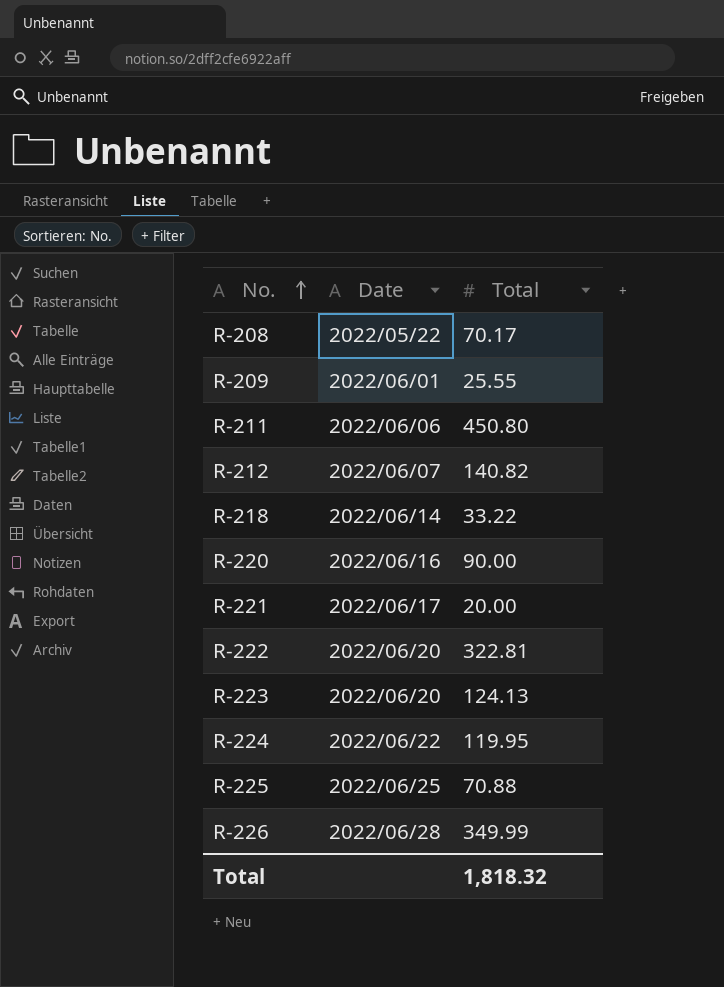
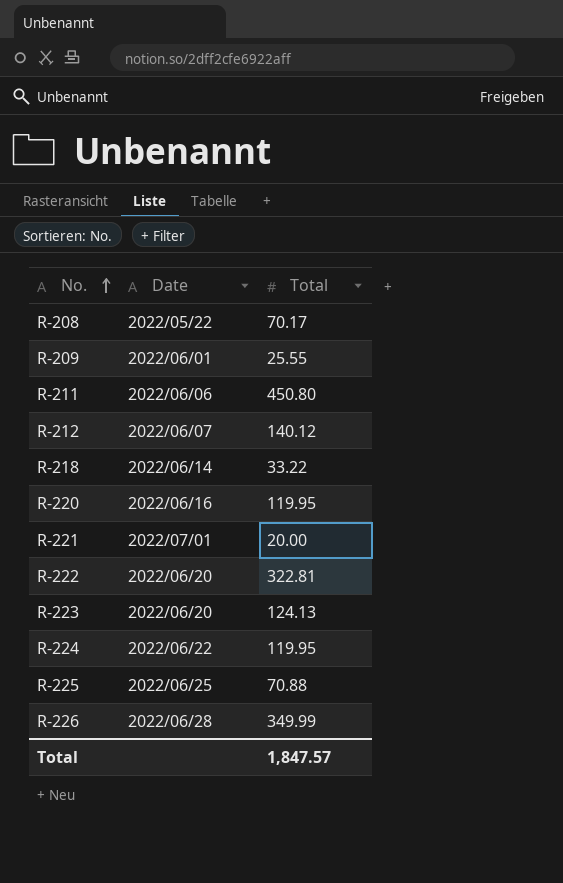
R-212 | Total: 140.82 -> 140.12
R-220 | Total: 90.00 -> 119.95
R-221 | Date: 2022/06/17 -> 2022/07/01
Total | Total: 1,818.32 -> 1,847.57

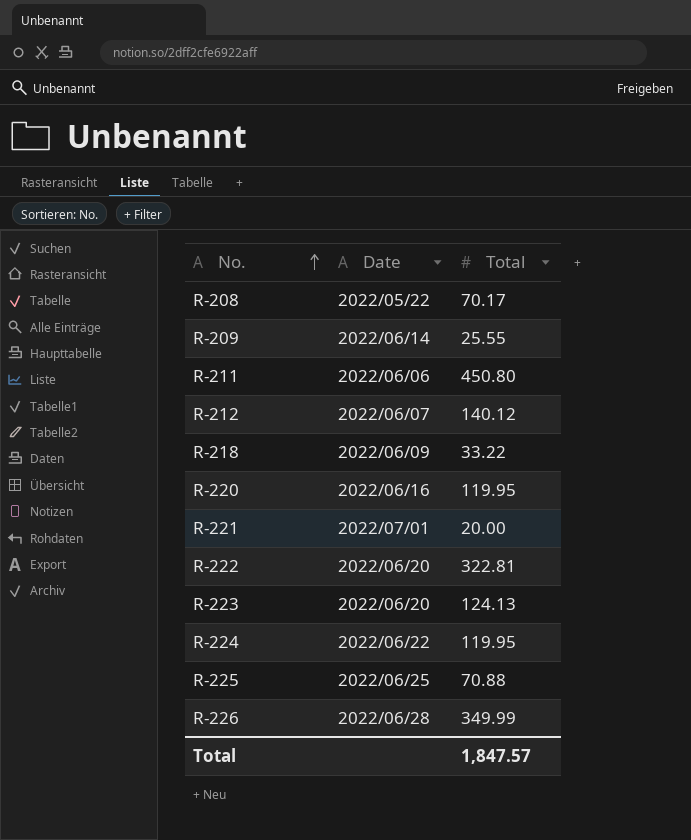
R-209 | Date: 2022/06/01 -> 2022/06/14
R-218 | Date: 2022/06/14 -> 2022/06/09

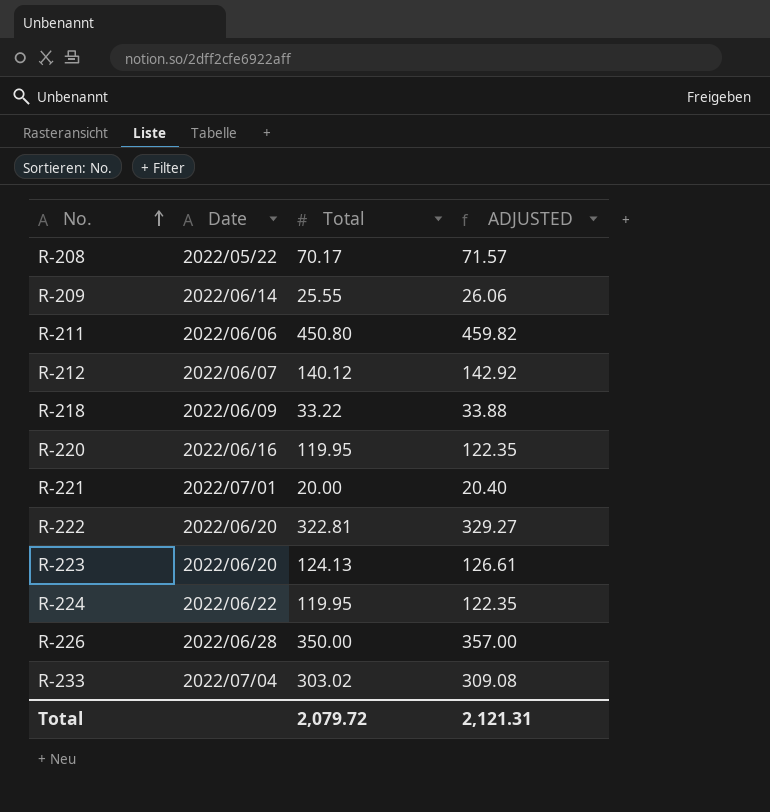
column ADJUSTED | formula: none -> [Total] * 1.02
row R-225: 2022/06/25 | 70.88 -> none
R-226 | Total: 349.99 -> 350.00
row R-233: none -> 2022/07/04 | 303.02 | 309.08
Total | Total: 1,847.57 -> 2,079.72

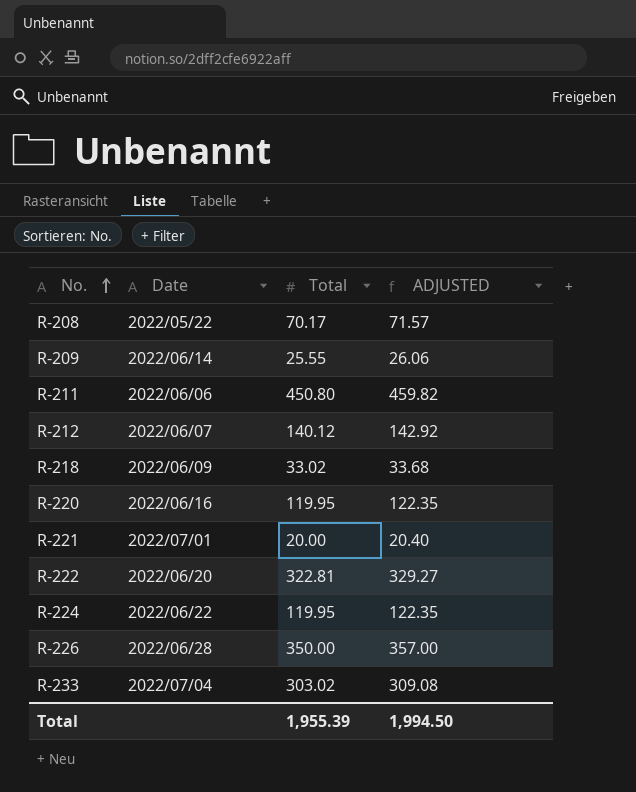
row R-223: 2022/06/20 | 124.13 | 126.61 -> none
R-218 | Total: 33.22 -> 33.02
R-218 | ADJUSTED: 33.88 -> 33.68
Total | Total: 2,079.72 -> 1,955.39
Total | ADJUSTED: 2,121.31 -> 1,994.50

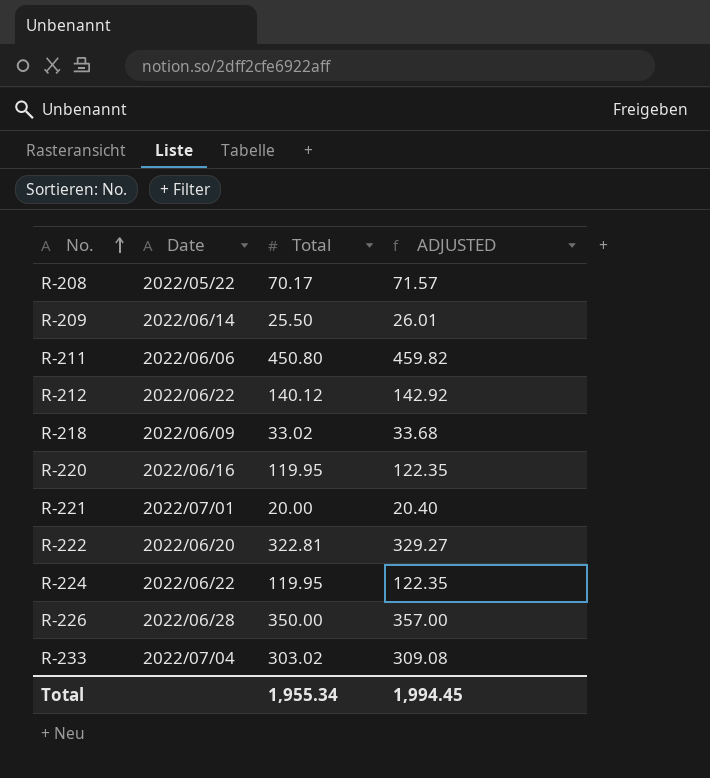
R-209 | Total: 25.55 -> 25.50
R-209 | ADJUSTED: 26.06 -> 26.01
R-212 | Date: 2022/06/07 -> 2022/06/22
Total | Total: 1,955.39 -> 1,955.34
Total | ADJUSTED: 1,994.50 -> 1,994.45

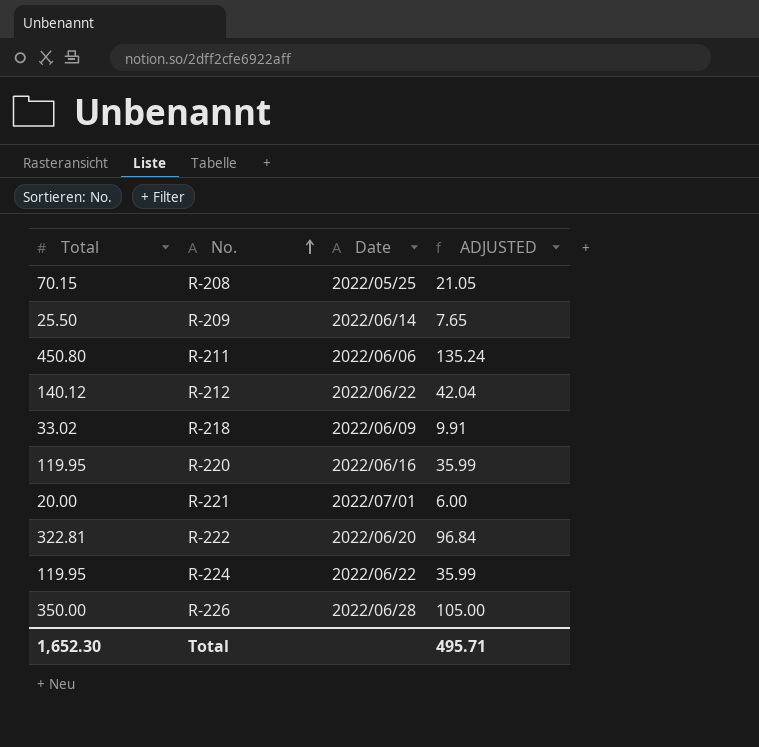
column Total | position: 3 -> 1
column ADJUSTED | formula: [Total] * 1.02 -> [Total] * 0.3
row R-233: 2022/07/04 | 303.02 | 309.08 -> none
R-208 | Total: 70.17 -> 70.15
R-208 | Date: 2022/05/22 -> 2022/05/25
Total | Total: 1,955.34 -> 1,652.30
Total | ADJUSTED: 1,994.45 -> 495.71

